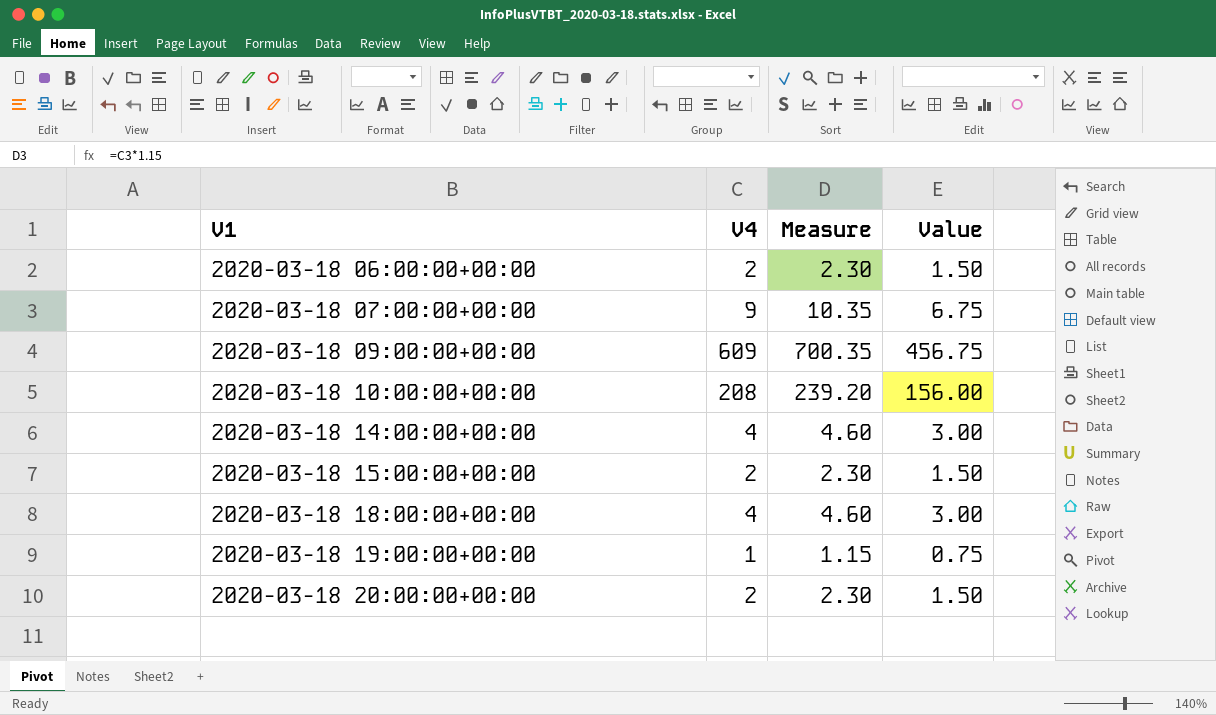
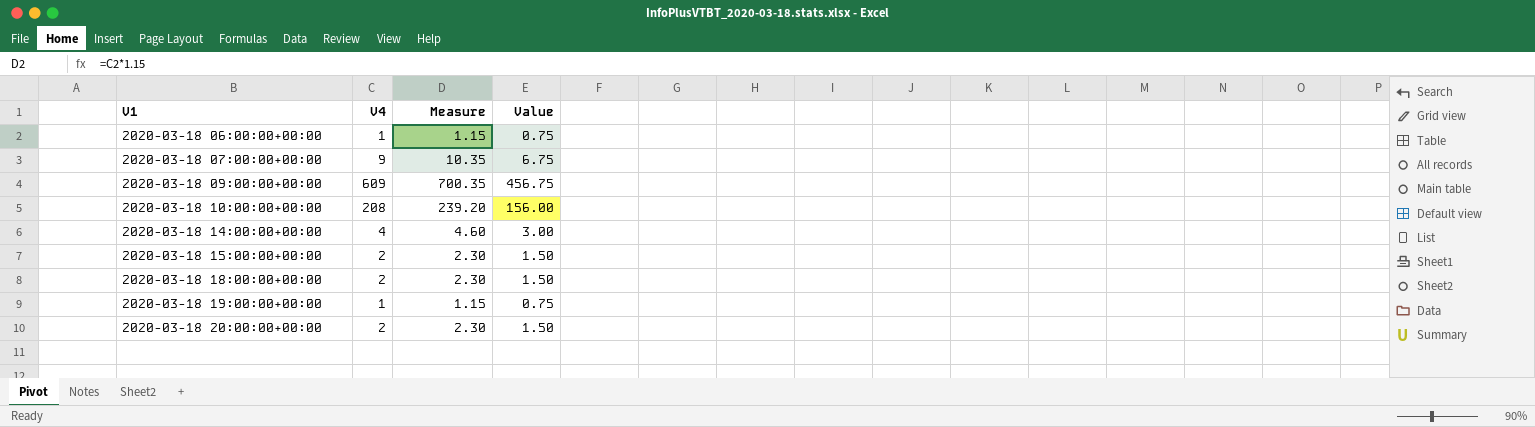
2020-03-18 06:00:00+00:00 | V4: 2 -> 1
2020-03-18 06:00:00+00:00 | Measure: 2.30 -> 1.15
2020-03-18 06:00:00+00:00 | Value: 1.50 -> 0.75
2020-03-18 18:00:00+00:00 | V4: 4 -> 2
2020-03-18 18:00:00+00:00 | Measure: 4.60 -> 2.30
2020-03-18 18:00:00+00:00 | Value: 3.00 -> 1.50

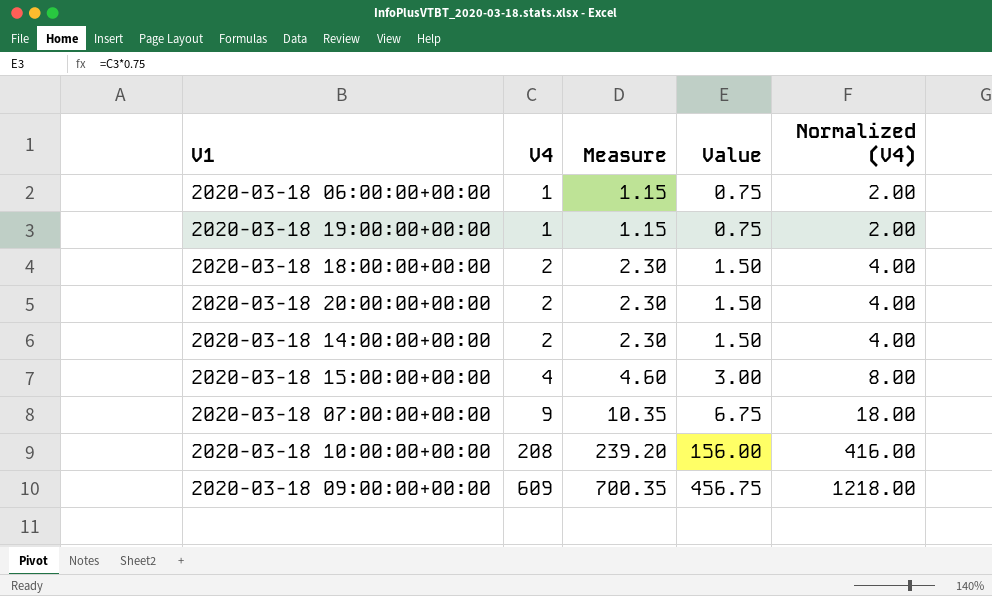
row order: V1 ascending -> V4 ascending
column Normalized (V4) | formula: none -> [V4] * 2
2020-03-18 14:00:00+00:00 | V4: 4 -> 2
2020-03-18 14:00:00+00:00 | Measure: 4.60 -> 2.30
2020-03-18 14:00:00+00:00 | Value: 3.00 -> 1.50
2020-03-18 15:00:00+00:00 | V4: 2 -> 4
2020-03-18 15:00:00+00:00 | Measure: 2.30 -> 4.60
2020-03-18 15:00:00+00:00 | Value: 1.50 -> 3.00

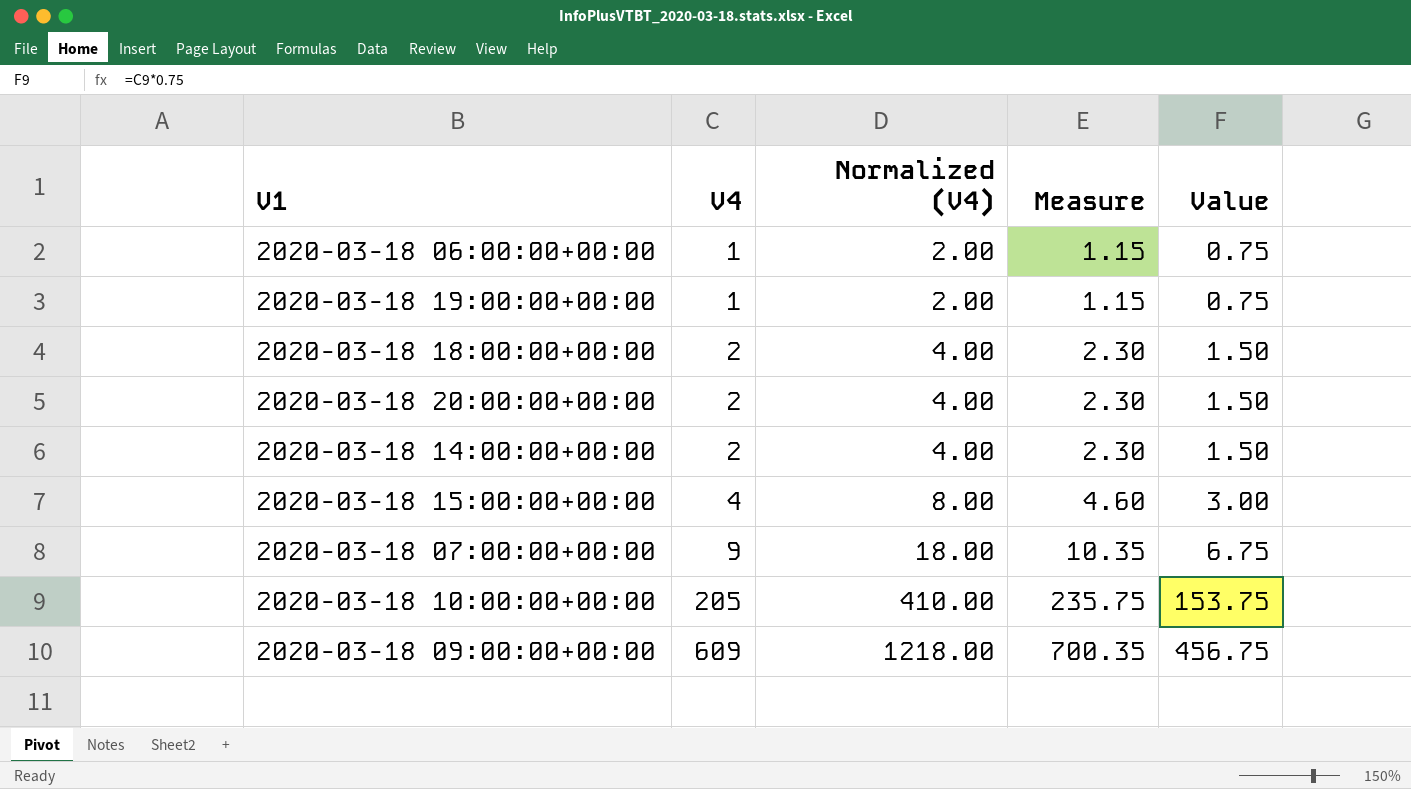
column Normalized (V4) | position: 5 -> 3
2020-03-18 10:00:00+00:00 | V4: 208 -> 205
2020-03-18 10:00:00+00:00 | Normalized (V4): 416.00 -> 410.00
2020-03-18 10:00:00+00:00 | Measure: 239.20 -> 235.75
2020-03-18 10:00:00+00:00 | Value: 156.00 -> 153.75

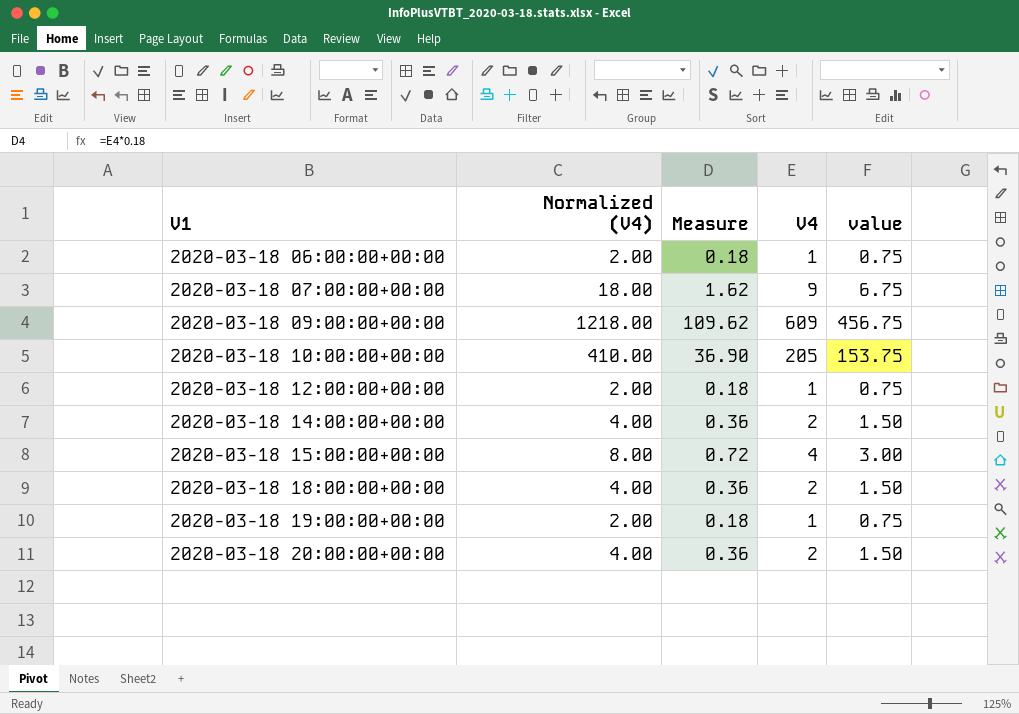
row order: V4 ascending -> V1 ascending
column Measure | formula: [V4] * 1.15 -> [V4] * 0.18
column V4 | position: 2 -> 4
column name: Value -> value
row 2020-03-18 12:00:00+00:00: none -> 2.00 | 0.18 | 1 | 0.75

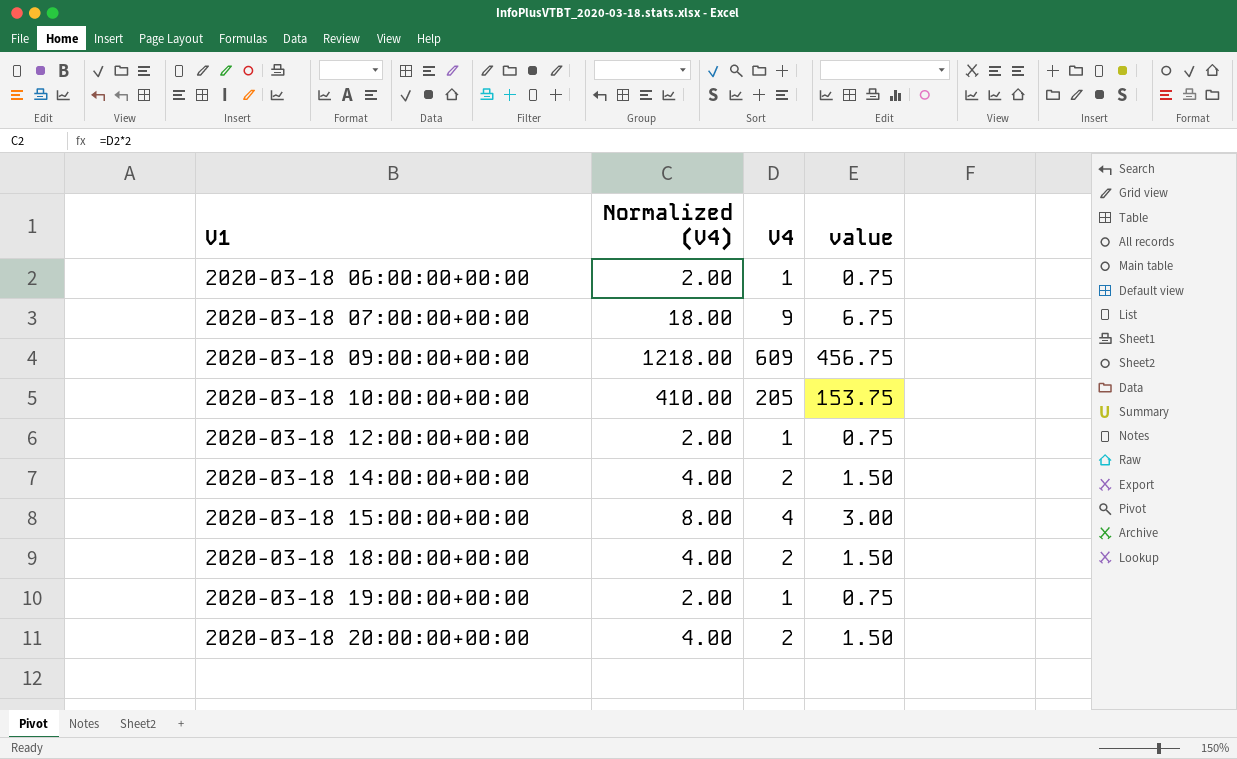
column Measure | formula: [V4] * 0.18 -> none

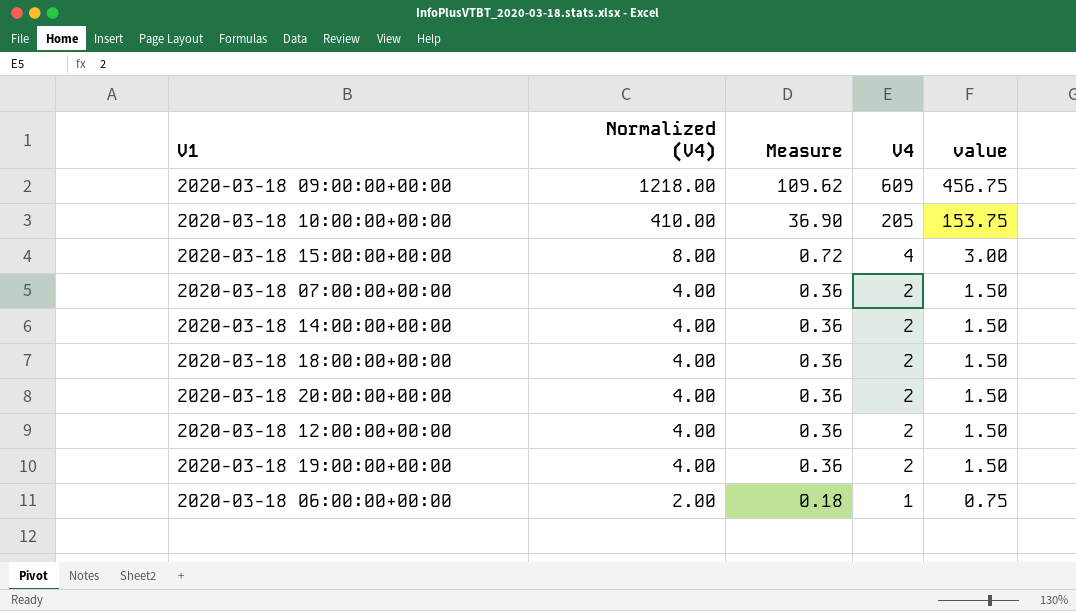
row order: V1 ascending -> Normalized (V4) descending
column Measure | formula: none -> [V4] * 0.18
2020-03-18 07:00:00+00:00 | Normalized (V4): 18.00 -> 4.00
2020-03-18 07:00:00+00:00 | V4: 9 -> 2
2020-03-18 07:00:00+00:00 | value: 6.75 -> 1.50
2020-03-18 12:00:00+00:00 | Normalized (V4): 2.00 -> 4.00
2020-03-18 12:00:00+00:00 | V4: 1 -> 2
2020-03-18 12:00:00+00:00 | value: 0.75 -> 1.50
2020-03-18 19:00:00+00:00 | Normalized (V4): 2.00 -> 4.00
2020-03-18 19:00:00+00:00 | V4: 1 -> 2
2020-03-18 19:00:00+00:00 | value: 0.75 -> 1.50

